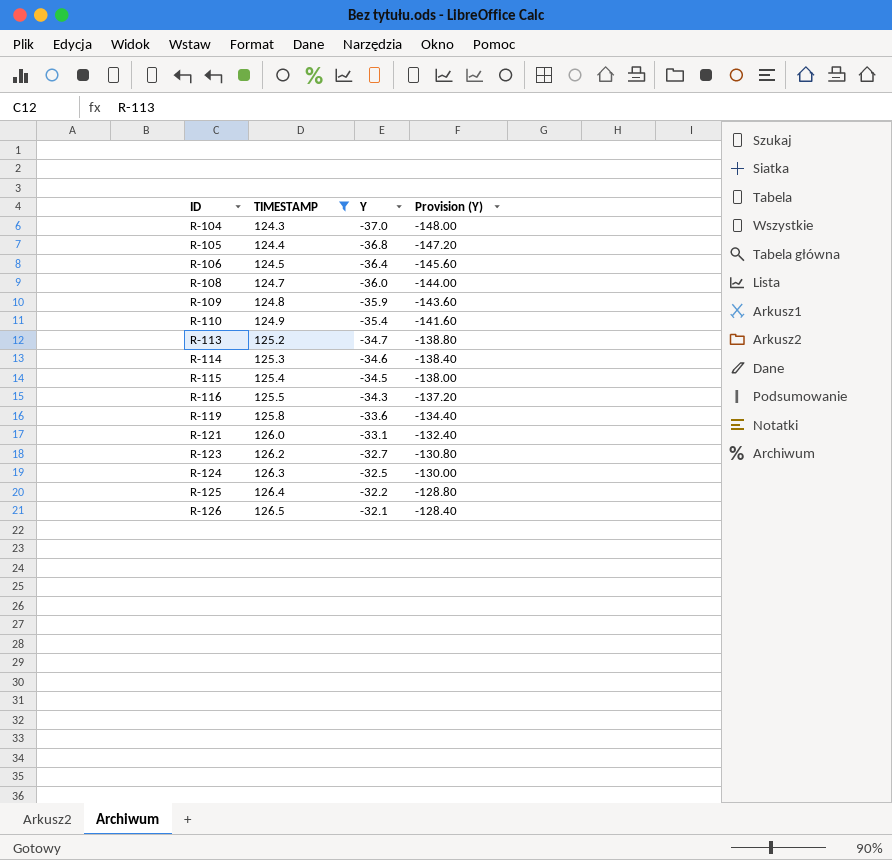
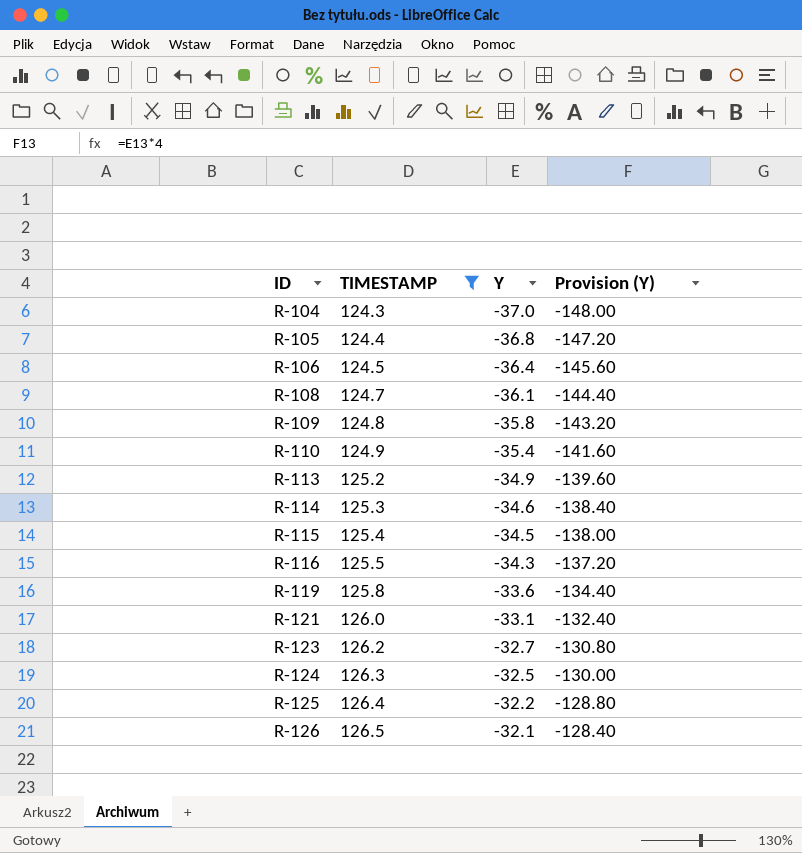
R-108 | Y: -36.0 -> -36.1
R-108 | Provision (Y): -144.00 -> -144.40
R-109 | Y: -35.9 -> -35.8
R-109 | Provision (Y): -143.60 -> -143.20
R-113 | Y: -34.7 -> -34.9
R-113 | Provision (Y): -138.80 -> -139.60

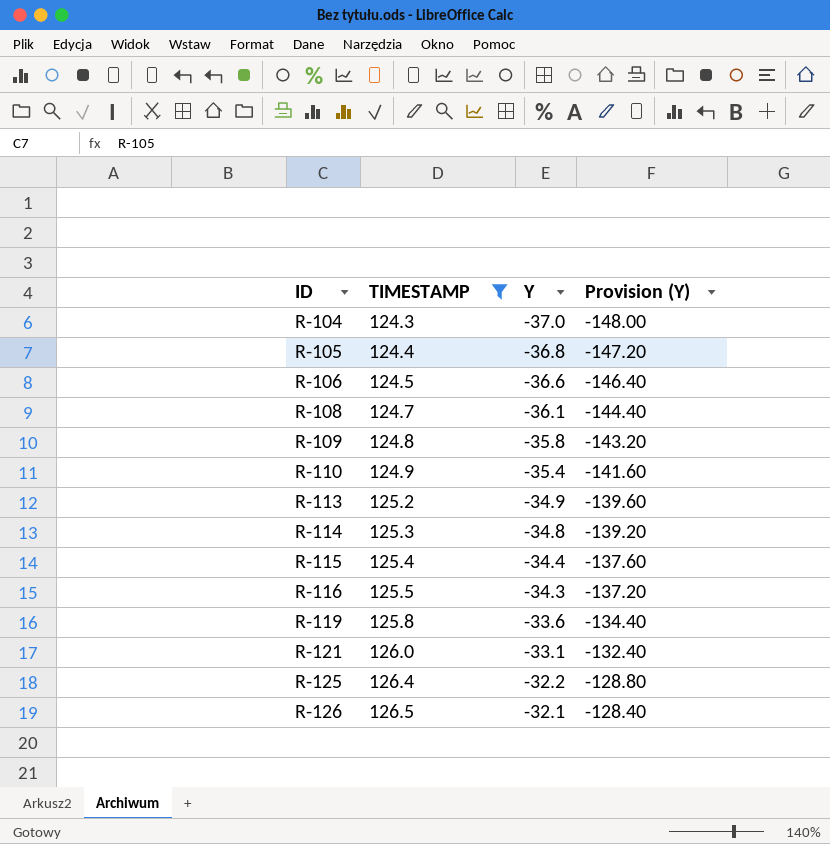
row R-123: 126.2 | -32.7 | -130.80 -> none
row R-124: 126.3 | -32.5 | -130.00 -> none
R-106 | Y: -36.4 -> -36.6
R-106 | Provision (Y): -145.60 -> -146.40
R-114 | Y: -34.6 -> -34.8
R-114 | Provision (Y): -138.40 -> -139.20
R-115 | Y: -34.5 -> -34.4
R-115 | Provision (Y): -138.00 -> -137.60

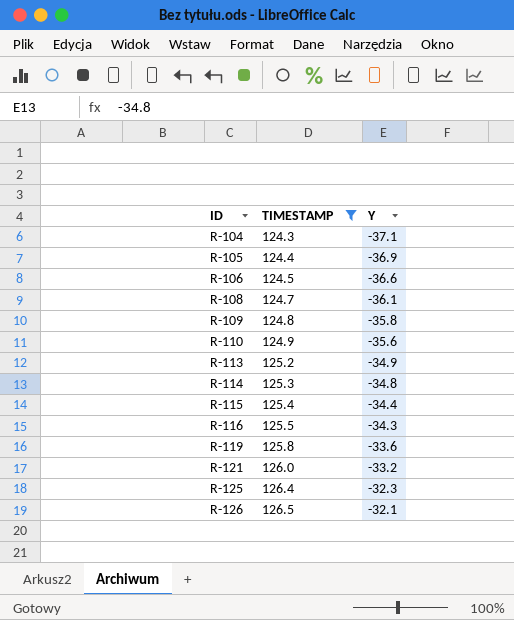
column Provision (Y) | formula: [Y] * 4 -> none
R-104 | Y: -37.0 -> -37.1
R-105 | Y: -36.8 -> -36.9
R-110 | Y: -35.4 -> -35.6
R-121 | Y: -33.1 -> -33.2
R-125 | Y: -32.2 -> -32.3

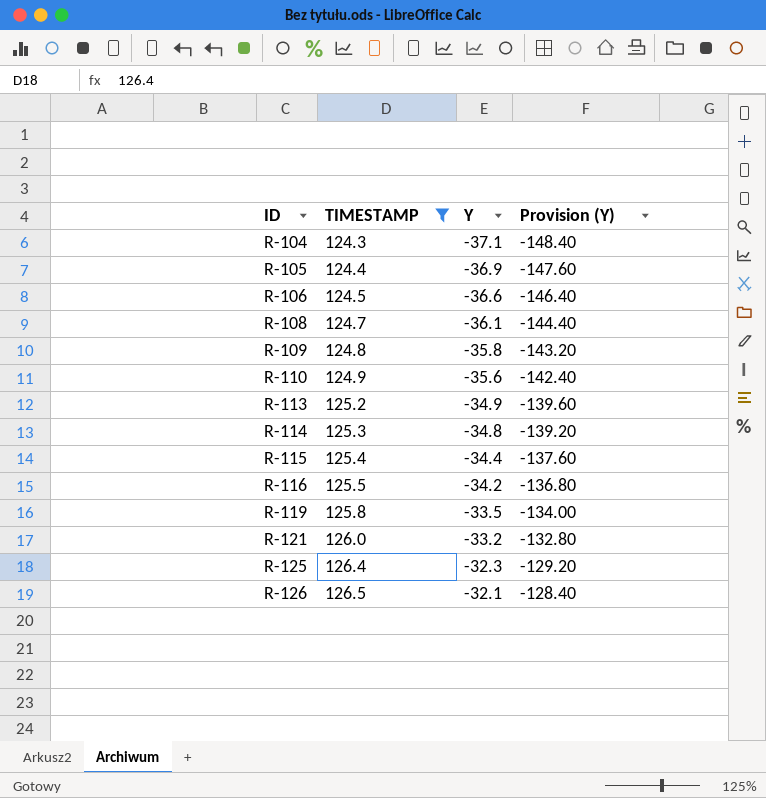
column Provision (Y) | formula: none -> [Y] * 4
R-116 | Y: -34.3 -> -34.2
R-119 | Y: -33.6 -> -33.5

